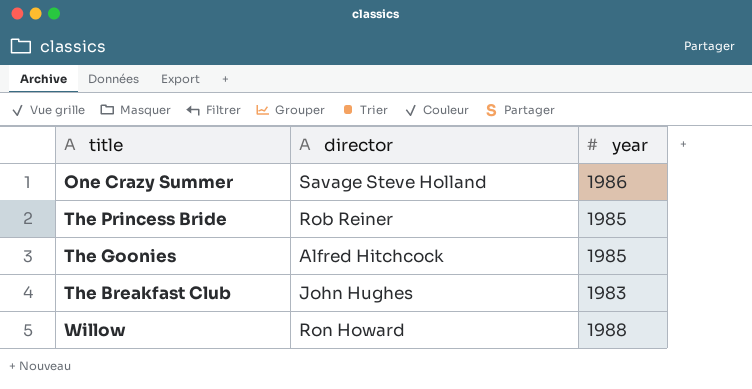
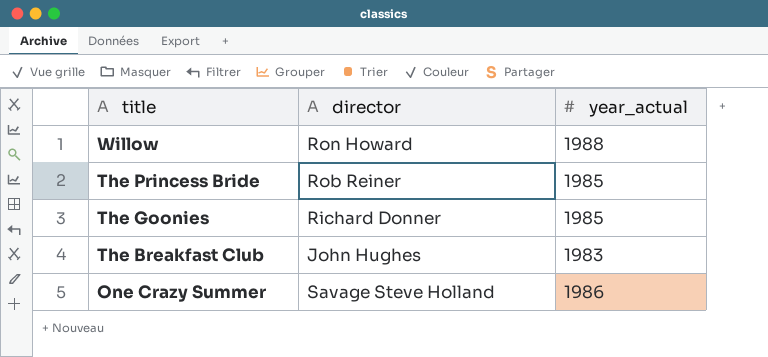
row order: none -> title descending
column name: year -> year_actual
The Goonies | director: Alfred Hitchcock -> Richard Donner

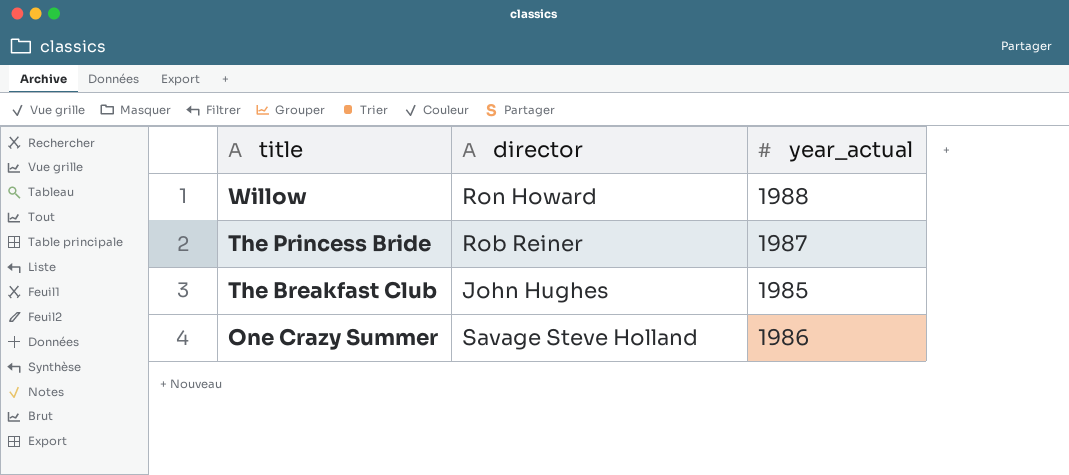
row The Goonies: Richard Donner | 1985 -> none
The Princess Bride | year_actual: 1985 -> 1987
The Breakfast Club | year_actual: 1983 -> 1985

